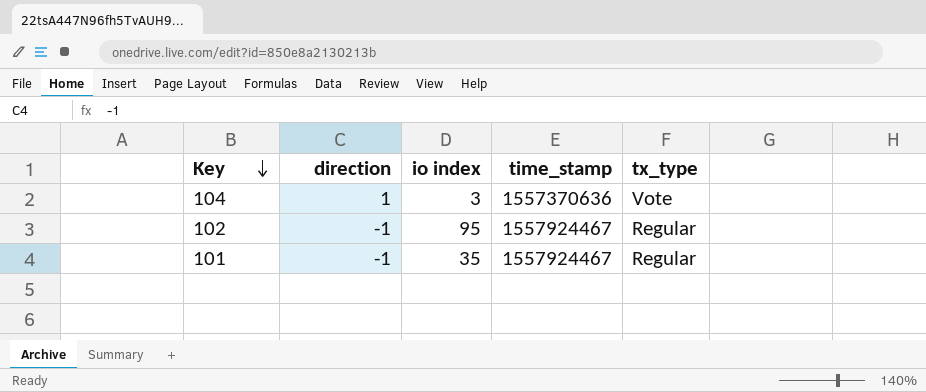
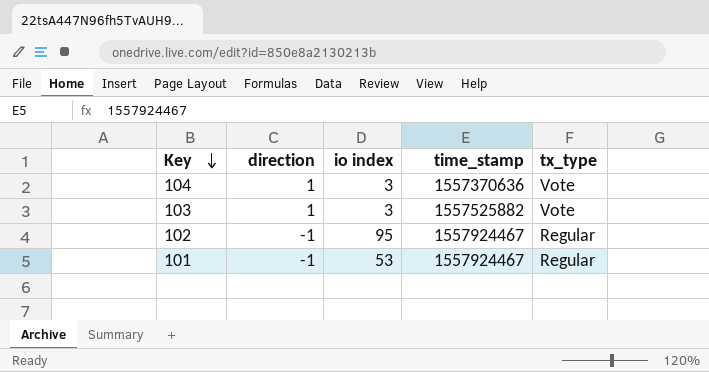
row 103: none -> 1 | 3 | 1557525882 | Vote
101 | io index: 35 -> 53

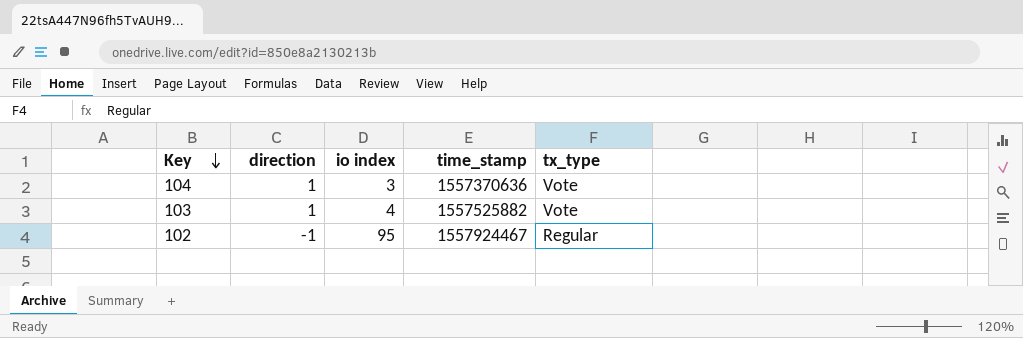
row 101: -1 | 53 | 1557924467 | Regular -> none
103 | io index: 3 -> 4

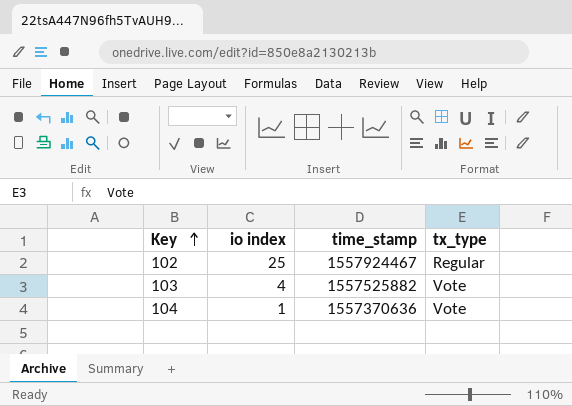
row order: Key descending -> Key ascending
column direction | position: 2 -> none
102 | io index: 95 -> 25
104 | io index: 3 -> 1

